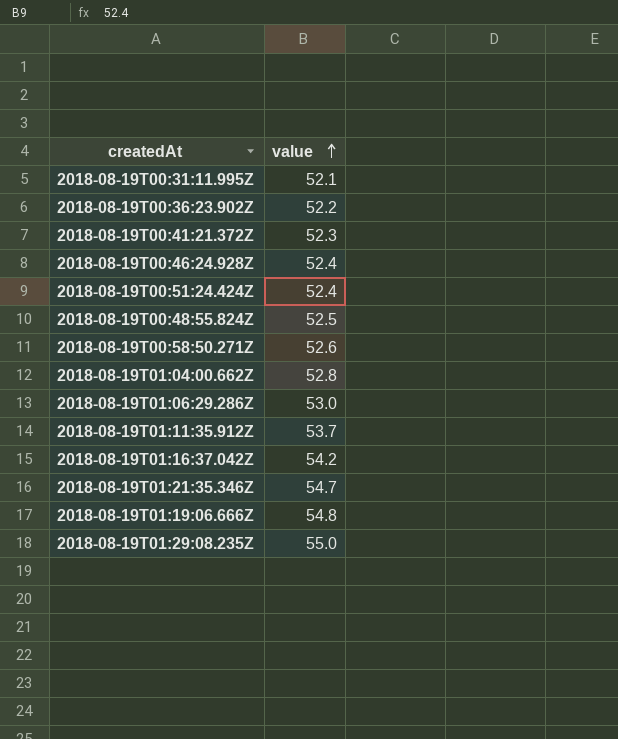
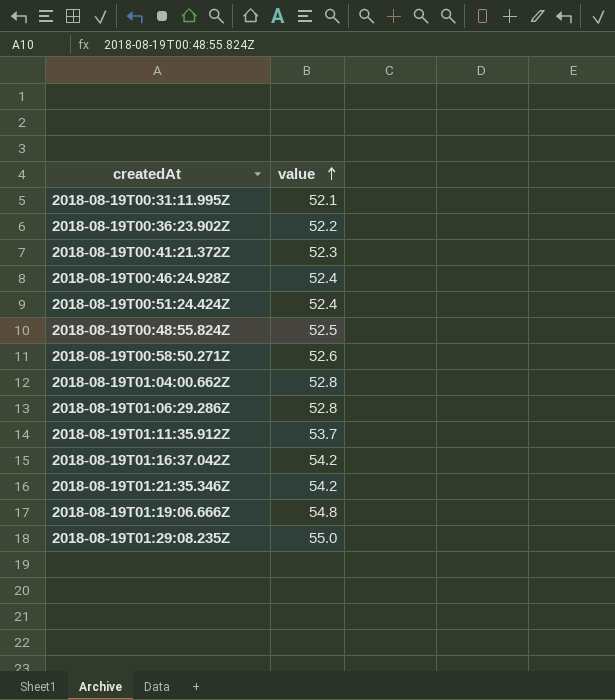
2018-08-19T01:06:29.286Z | value: 53.0 -> 52.8
2018-08-19T01:21:35.346Z | value: 54.7 -> 54.2

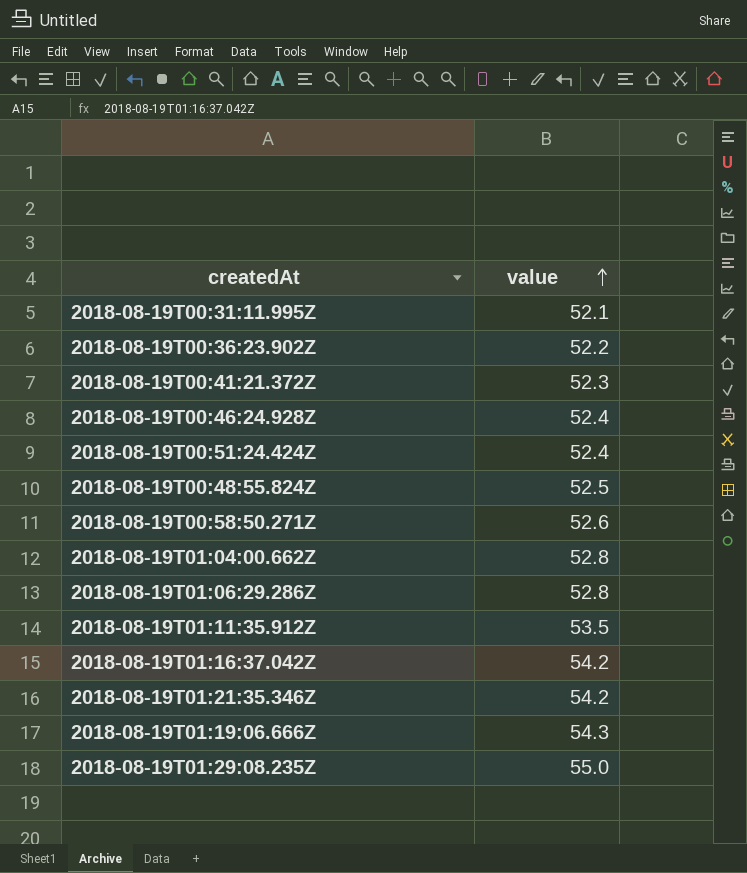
2018-08-19T01:11:35.912Z | value: 53.7 -> 53.5
2018-08-19T01:19:06.666Z | value: 54.8 -> 54.3

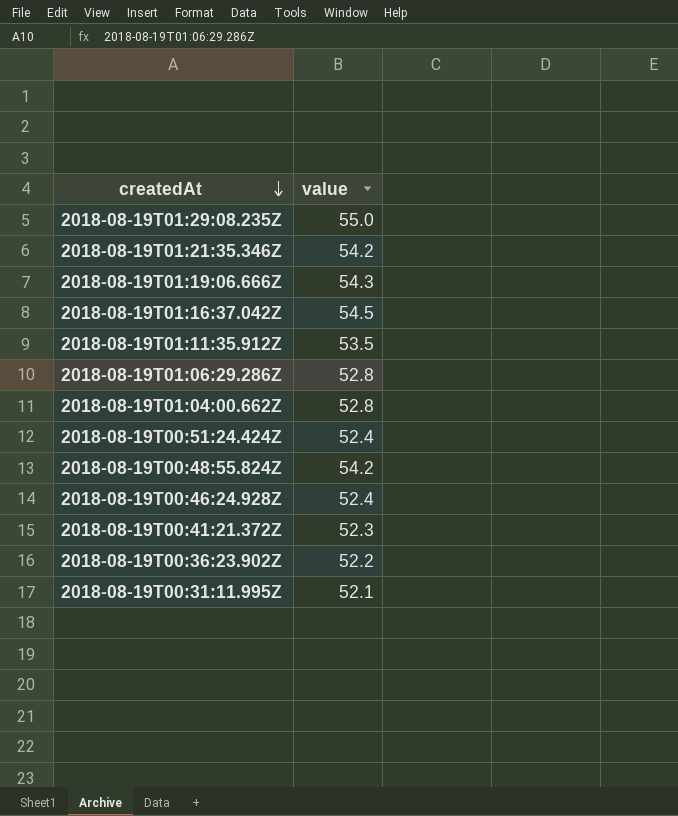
row order: value ascending -> createdAt descending
row 2018-08-19T00:58:50.271Z: 52.6 -> none
2018-08-19T01:16:37.042Z | value: 54.2 -> 54.5
2018-08-19T00:48:55.824Z | value: 52.5 -> 54.2

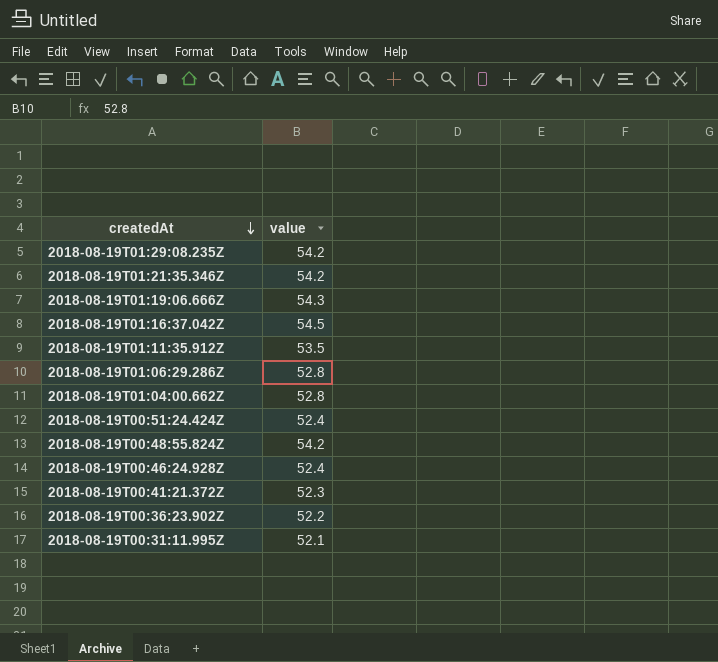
2018-08-19T01:29:08.235Z | value: 55.0 -> 54.2

